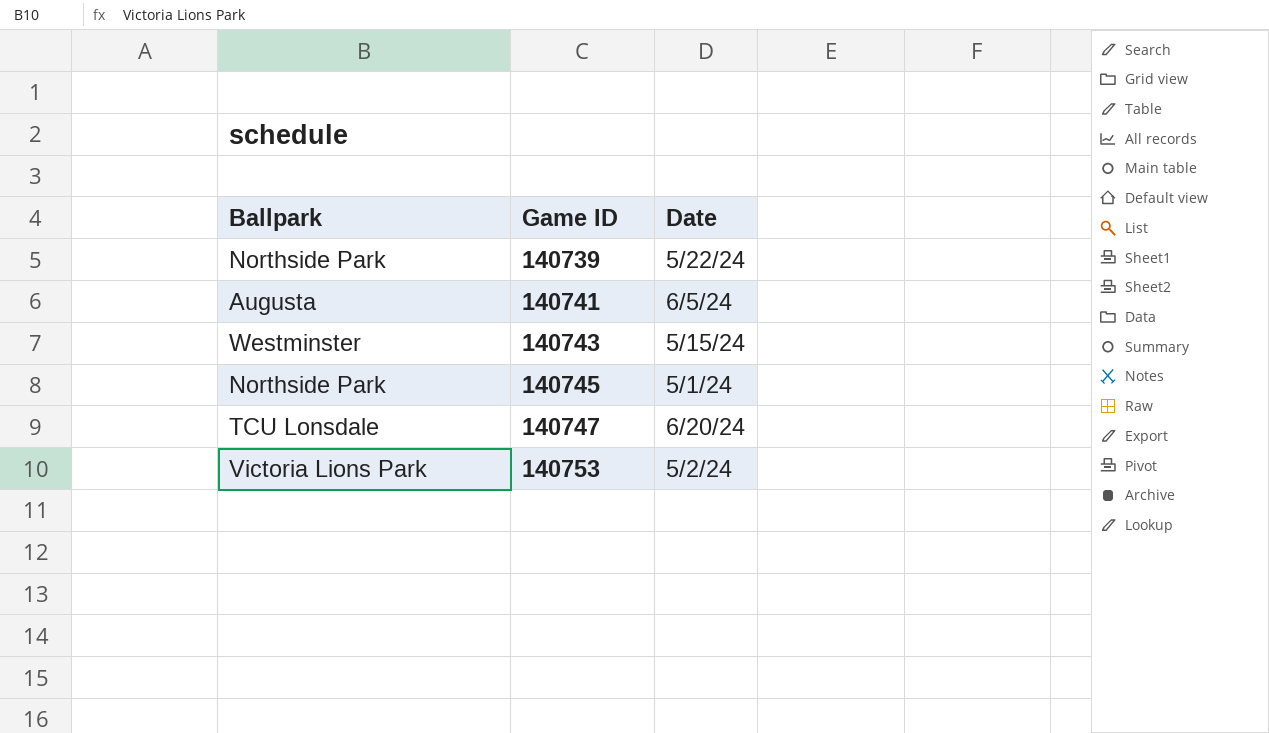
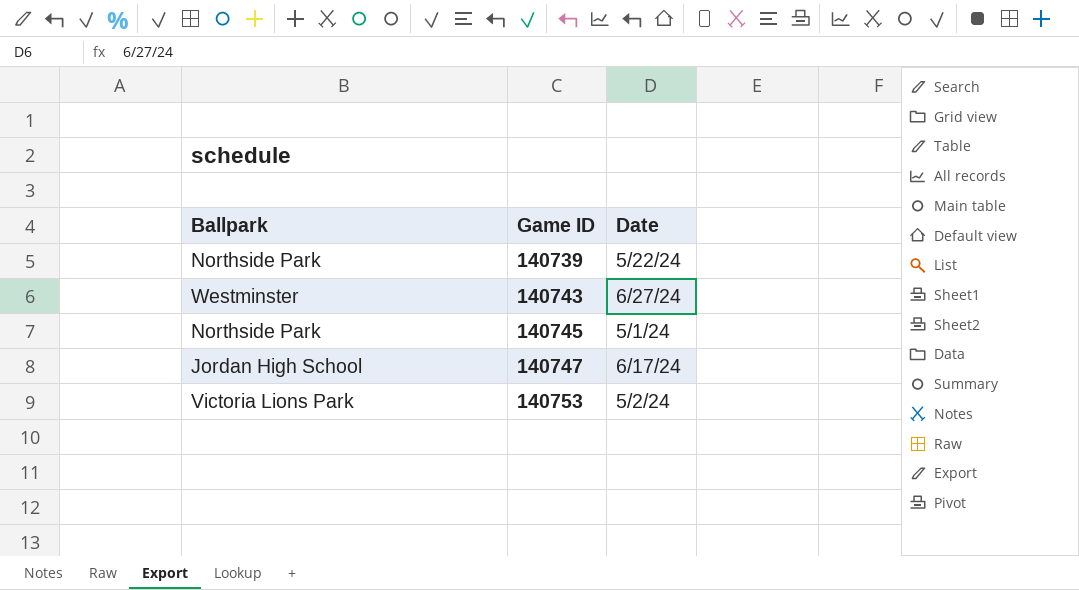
row 140741: Augusta | 6/5/24 -> none
140743 | Date: 5/15/24 -> 6/27/24
140747 | Ballpark: TCU Lonsdale -> Jordan High School
140747 | Date: 6/20/24 -> 6/17/24

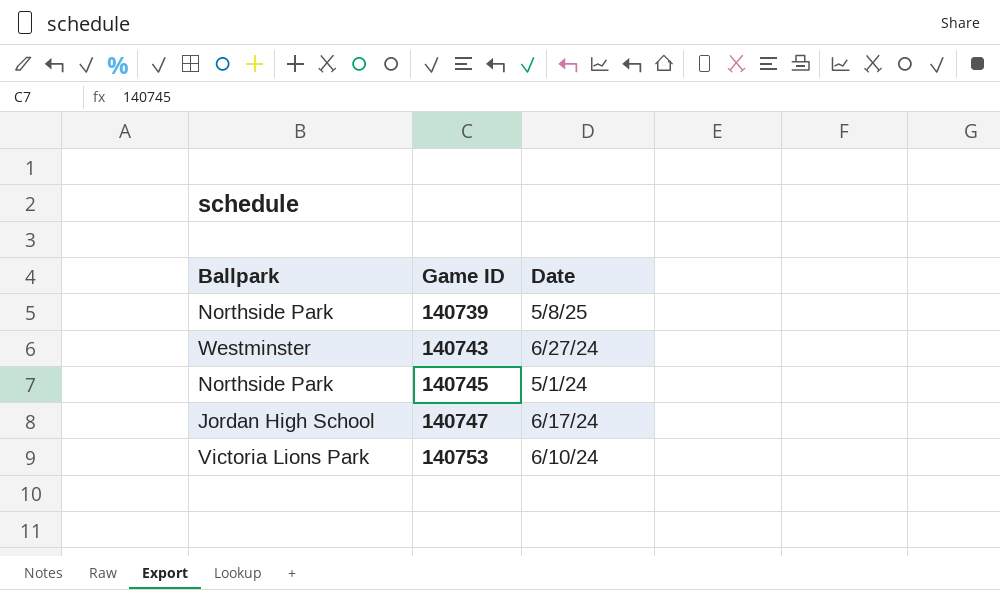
140739 | Date: 5/22/24 -> 5/8/25
140753 | Date: 5/2/24 -> 6/10/24

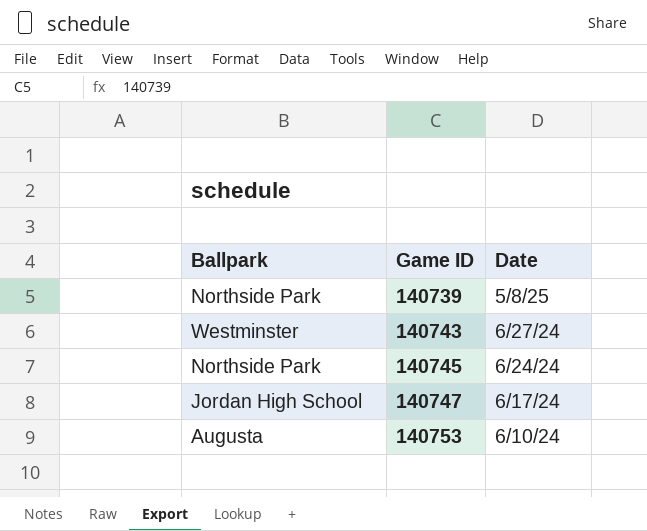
140745 | Date: 5/1/24 -> 6/24/24
140753 | Ballpark: Victoria Lions Park -> Augusta

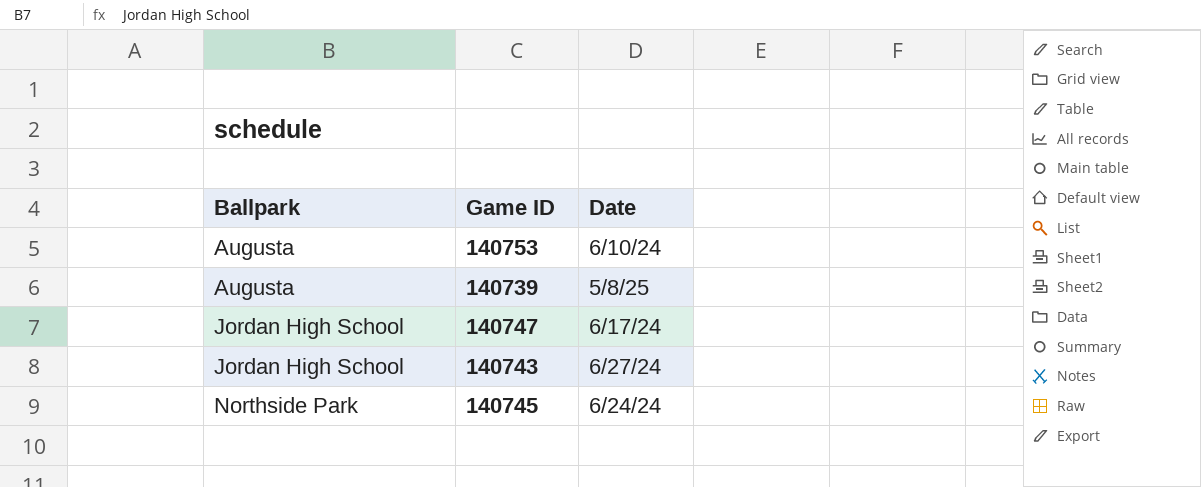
row order: Game ID ascending -> Ballpark ascending
140739 | Ballpark: Northside Park -> Augusta
140743 | Ballpark: Westminster -> Jordan High School

